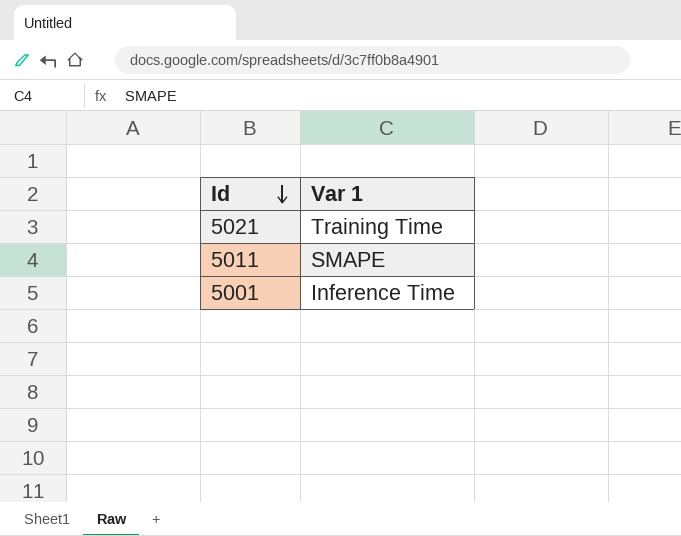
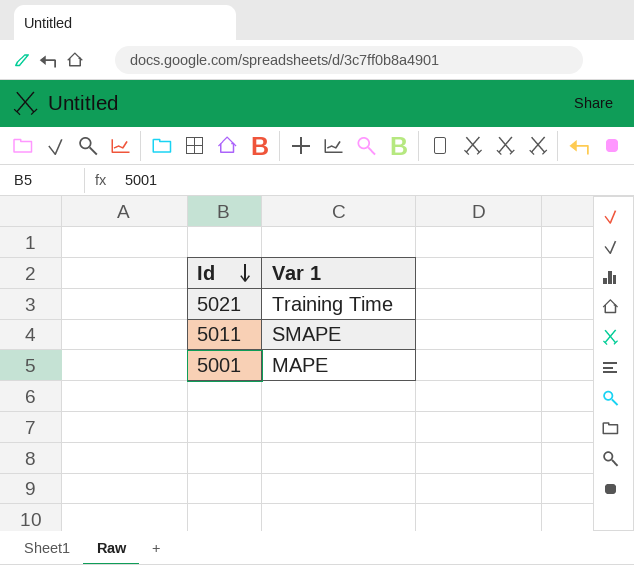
5001 | Var 1: Inference Time -> MAPE

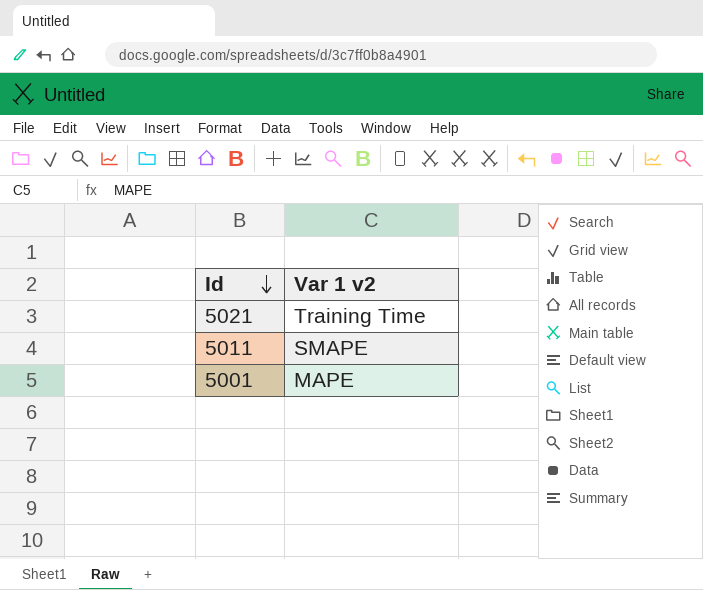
column name: Var 1 -> Var 1 v2

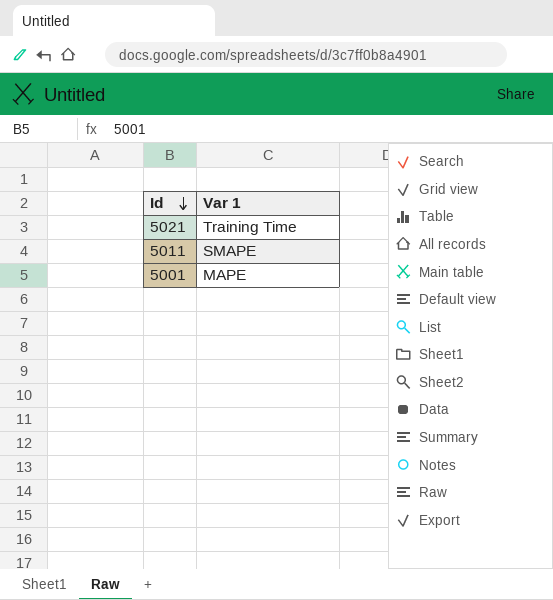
column name: Var 1 v2 -> Var 1

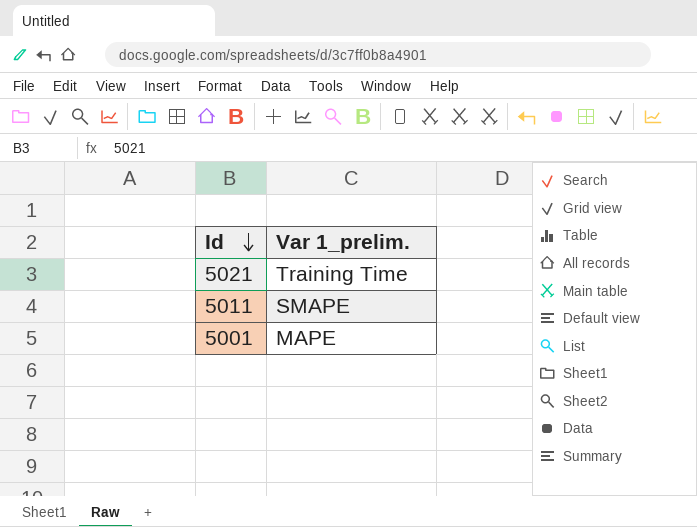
column name: Var 1 -> Var 1_prelim.

